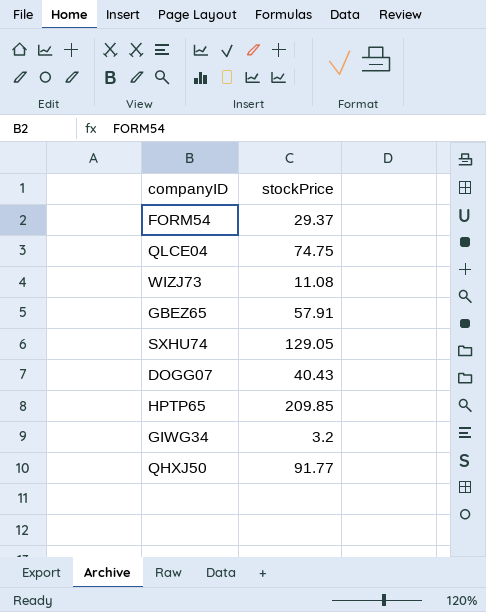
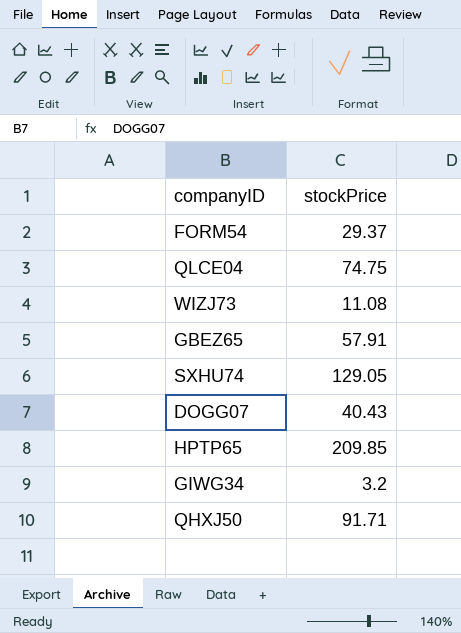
QHXJ50 | stockPrice: 91.77 -> 91.71

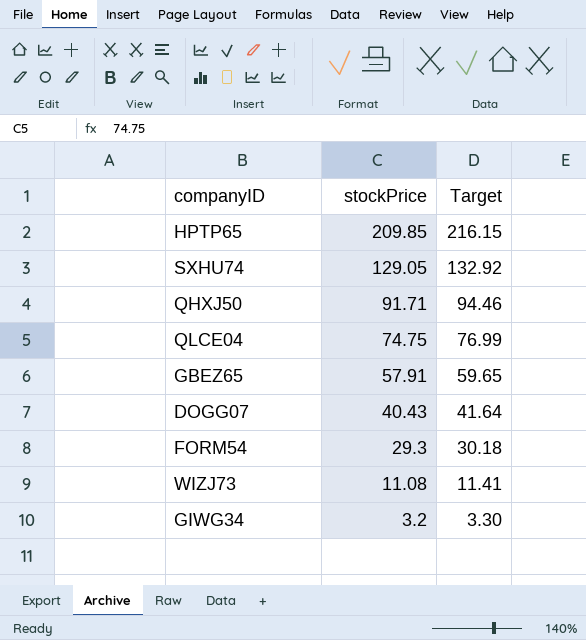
row order: none -> stockPrice descending
column Target | formula: none -> [stockPrice] * 1.03
FORM54 | stockPrice: 29.37 -> 29.3

